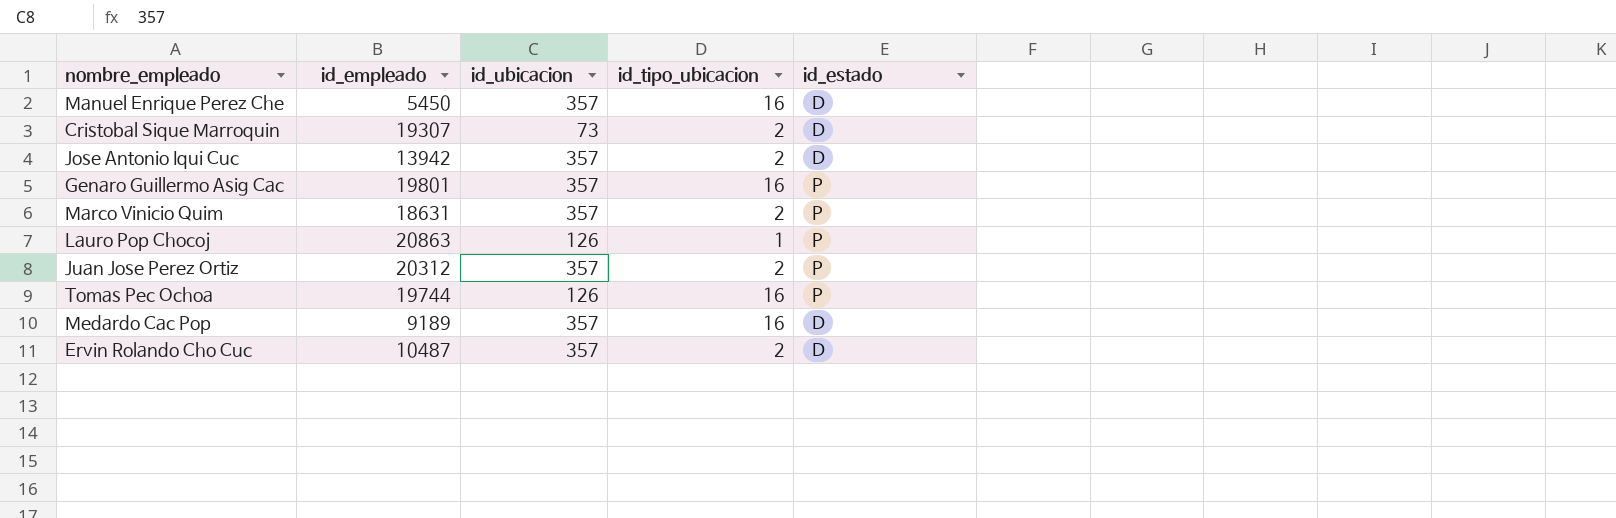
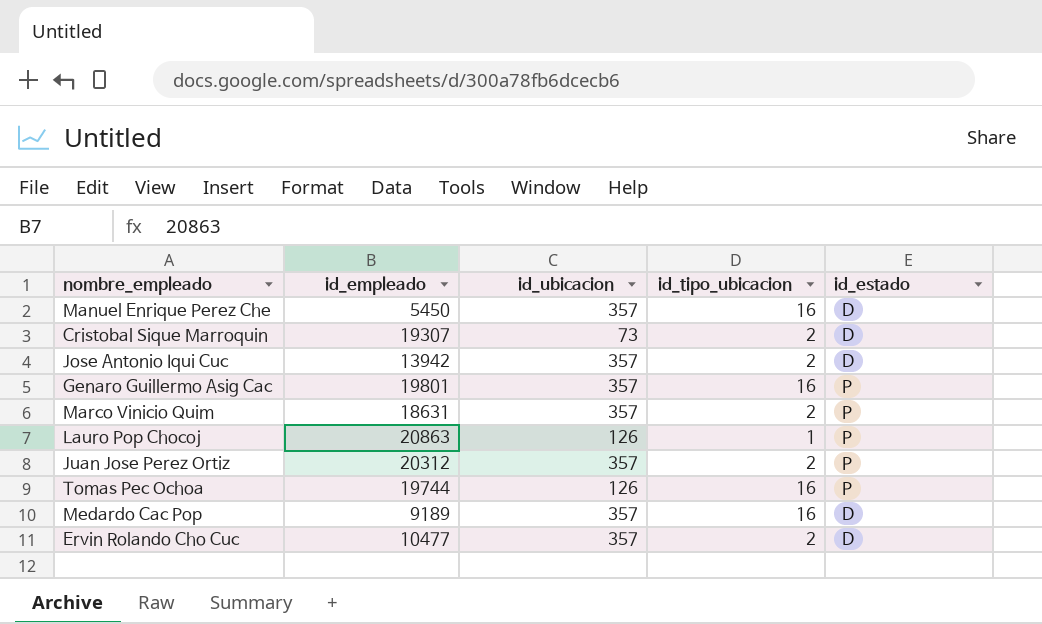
Ervin Rolando Cho Cuc | id_empleado: 10487 -> 10477

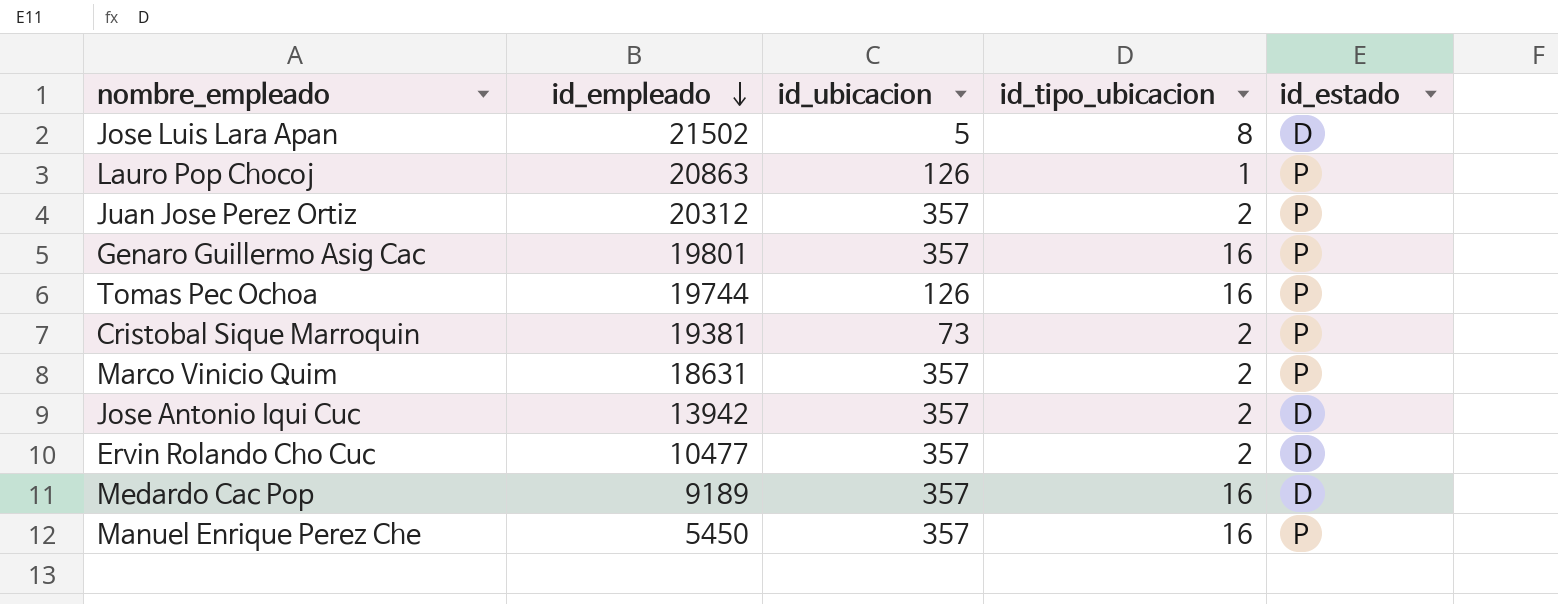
row order: none -> id_empleado descending
row Jose Luis Lara Apan: none -> 21502 | 5 | 8 | D
Cristobal Sique Marroquin | id_empleado: 19307 -> 19381
Cristobal Sique Marroquin | id_estado: D -> P
Manuel Enrique Perez Che | id_estado: D -> P

